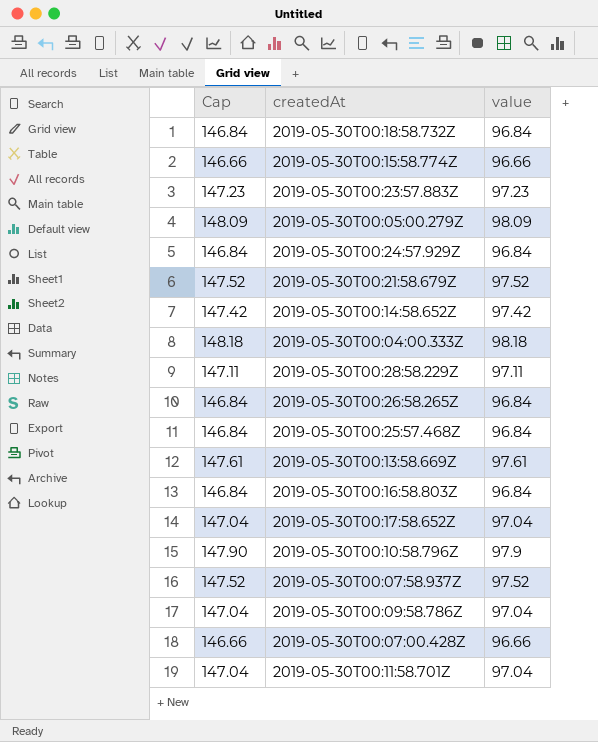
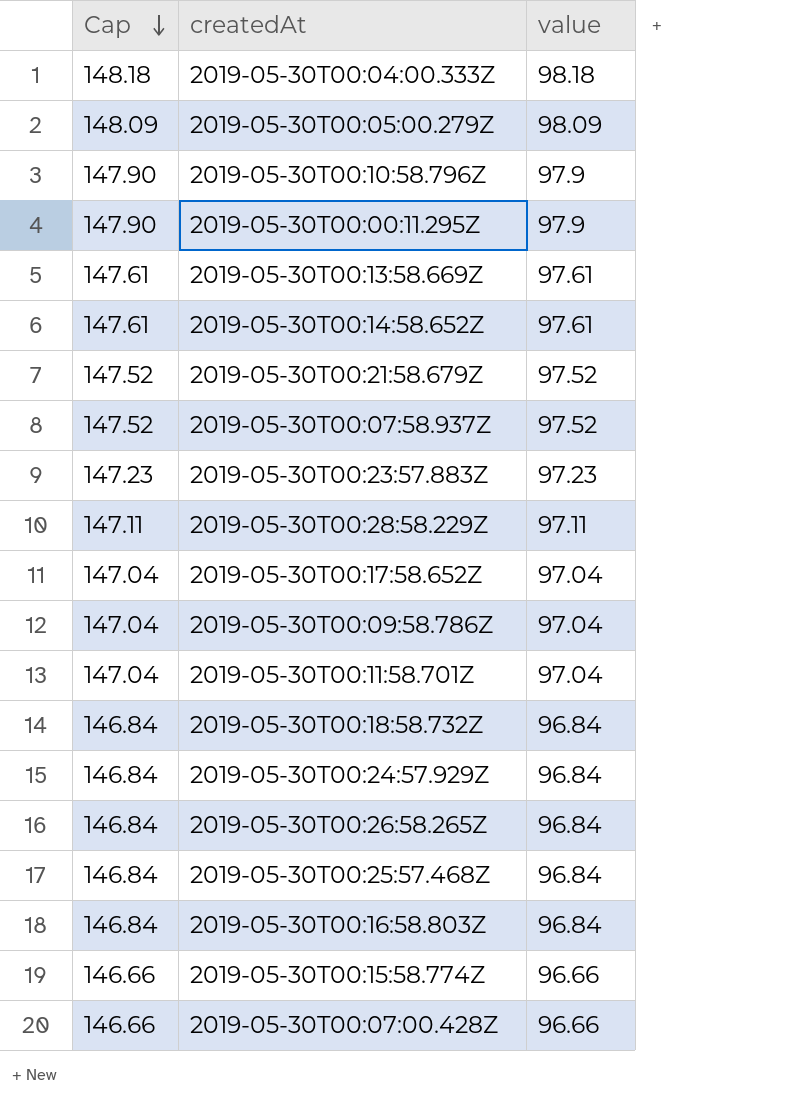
row order: none -> Cap descending
row 2019-05-30T00:00:11.295Z: none -> 147.90 | 97.9
2019-05-30T00:14:58.652Z | Cap: 147.42 -> 147.61
2019-05-30T00:14:58.652Z | value: 97.42 -> 97.61

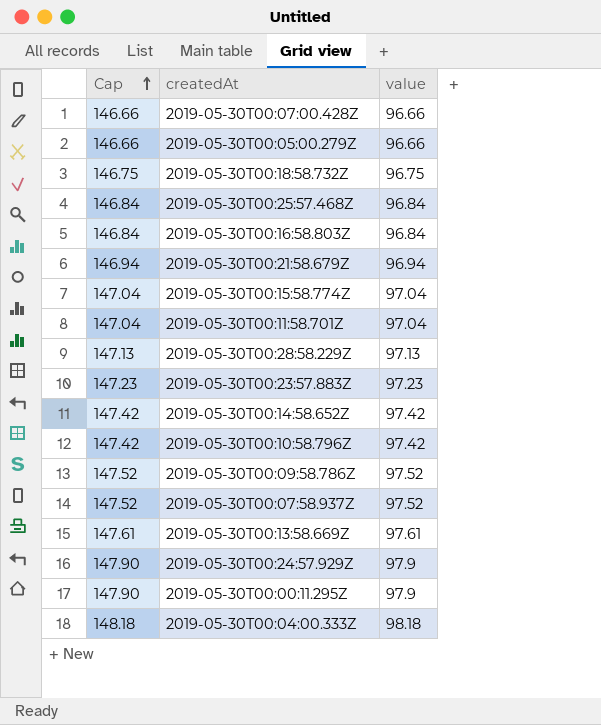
row order: Cap descending -> Cap ascending
row 2019-05-30T00:17:58.652Z: 147.04 | 97.04 -> none
row 2019-05-30T00:26:58.265Z: 146.84 | 96.84 -> none
2019-05-30T00:05:00.279Z | Cap: 148.09 -> 146.66
2019-05-30T00:05:00.279Z | value: 98.09 -> 96.66
2019-05-30T00:18:58.732Z | Cap: 146.84 -> 146.75
2019-05-30T00:18:58.732Z | value: 96.84 -> 96.75
2019-05-30T00:21:58.679Z | Cap: 147.52 -> 146.94
2019-05-30T00:21:58.679Z | value: 97.52 -> 96.94
2019-05-30T00:15:58.774Z | Cap: 146.66 -> 147.04
2019-05-30T00:15:58.774Z | value: 96.66 -> 97.04
2019-05-30T00:28:58.229Z | Cap: 147.11 -> 147.13
2019-05-30T00:28:58.229Z | value: 97.11 -> 97.13
2019-05-30T00:14:58.652Z | Cap: 147.61 -> 147.42
2019-05-30T00:14:58.652Z | value: 97.61 -> 97.42
2019-05-30T00:10:58.796Z | Cap: 147.90 -> 147.42
2019-05-30T00:10:58.796Z | value: 97.9 -> 97.42
2019-05-30T00:09:58.786Z | Cap: 147.04 -> 147.52
2019-05-30T00:09:58.786Z | value: 97.04 -> 97.52
2019-05-30T00:24:57.929Z | Cap: 146.84 -> 147.90
2019-05-30T00:24:57.929Z | value: 96.84 -> 97.9

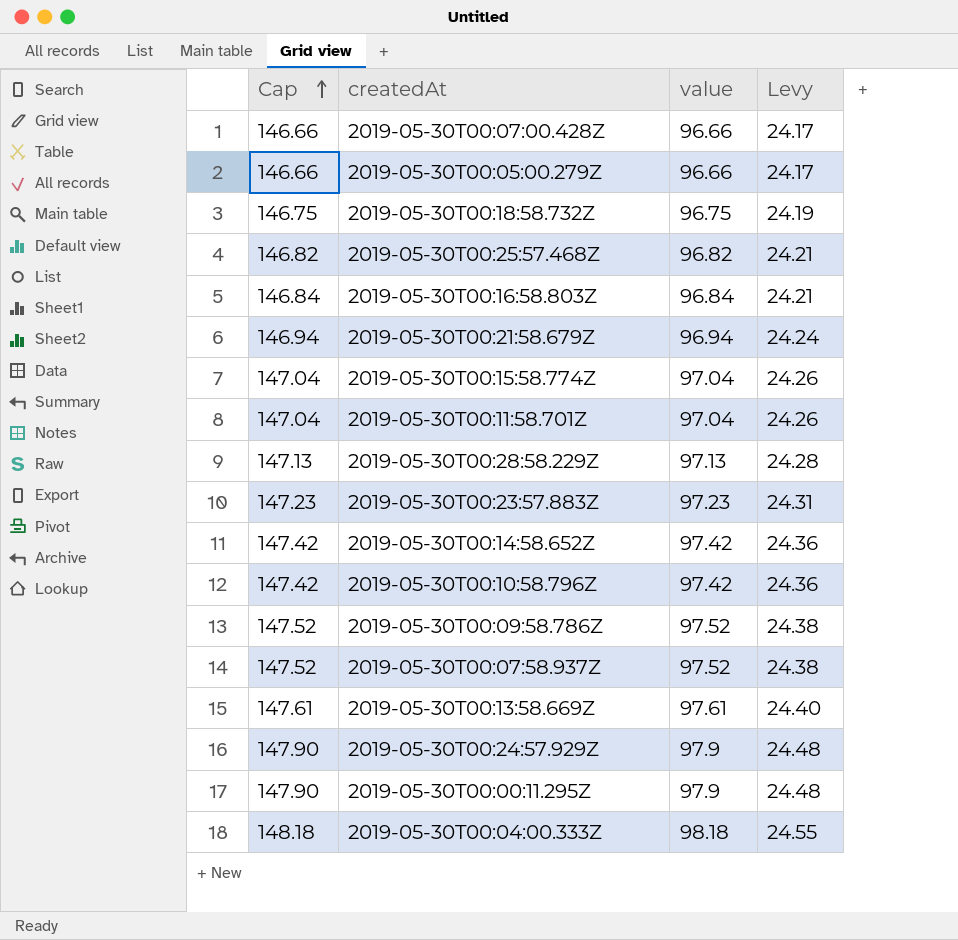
column Levy | formula: none -> [value] * 0.25
2019-05-30T00:25:57.468Z | Cap: 146.84 -> 146.82
2019-05-30T00:25:57.468Z | value: 96.84 -> 96.82

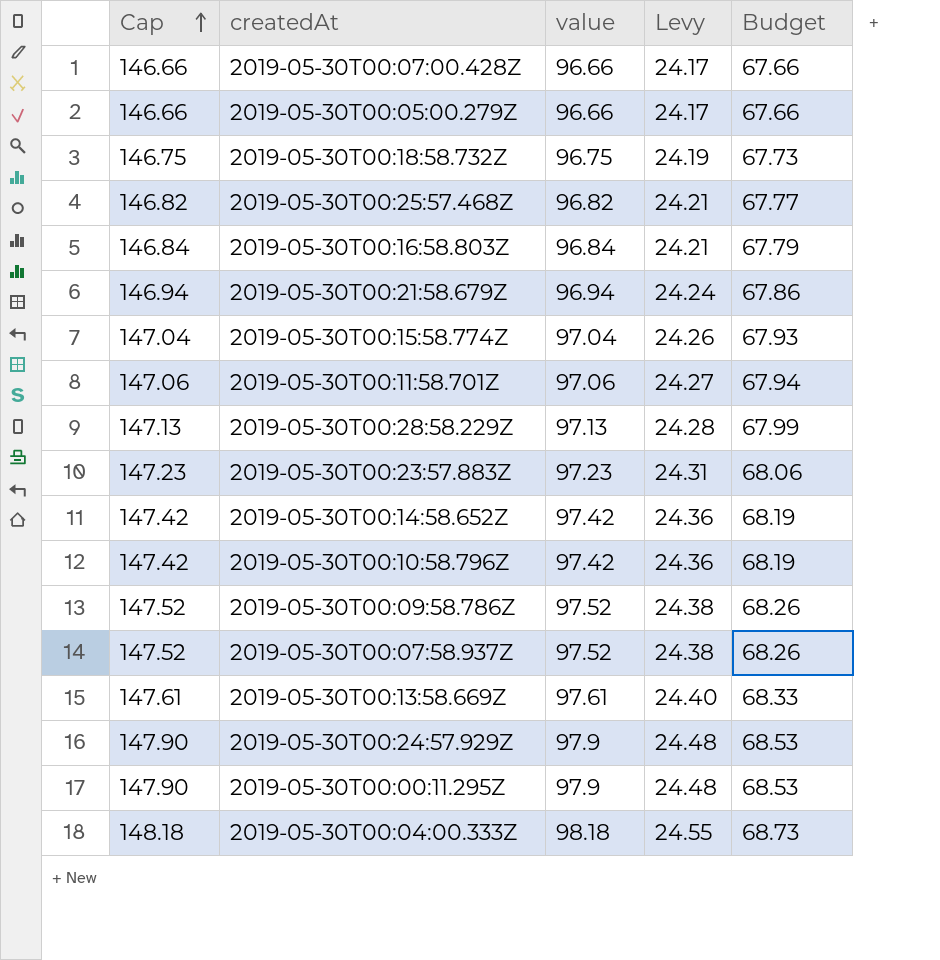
column Budget | formula: none -> [value] * 0.7
2019-05-30T00:11:58.701Z | Cap: 147.04 -> 147.06
2019-05-30T00:11:58.701Z | value: 97.04 -> 97.06
2019-05-30T00:11:58.701Z | Levy: 24.26 -> 24.27

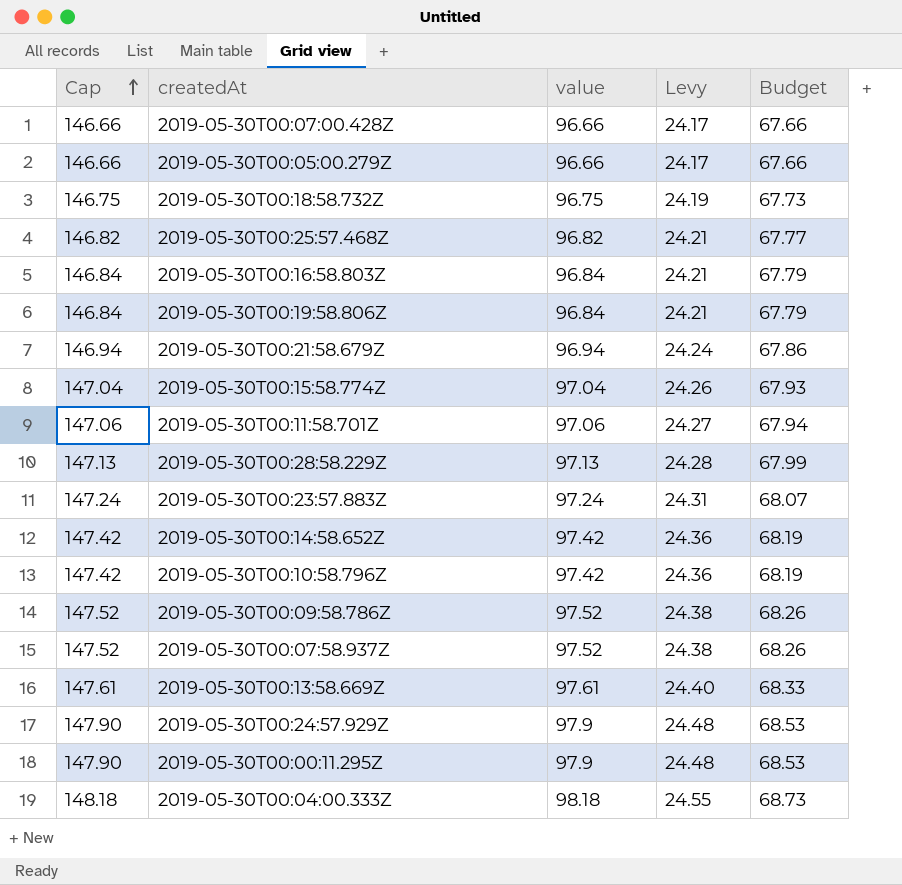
row 2019-05-30T00:19:58.806Z: none -> 146.84 | 96.84 | 24.21 | 67.79
2019-05-30T00:23:57.883Z | Cap: 147.23 -> 147.24
2019-05-30T00:23:57.883Z | value: 97.23 -> 97.24
2019-05-30T00:23:57.883Z | Budget: 68.06 -> 68.07

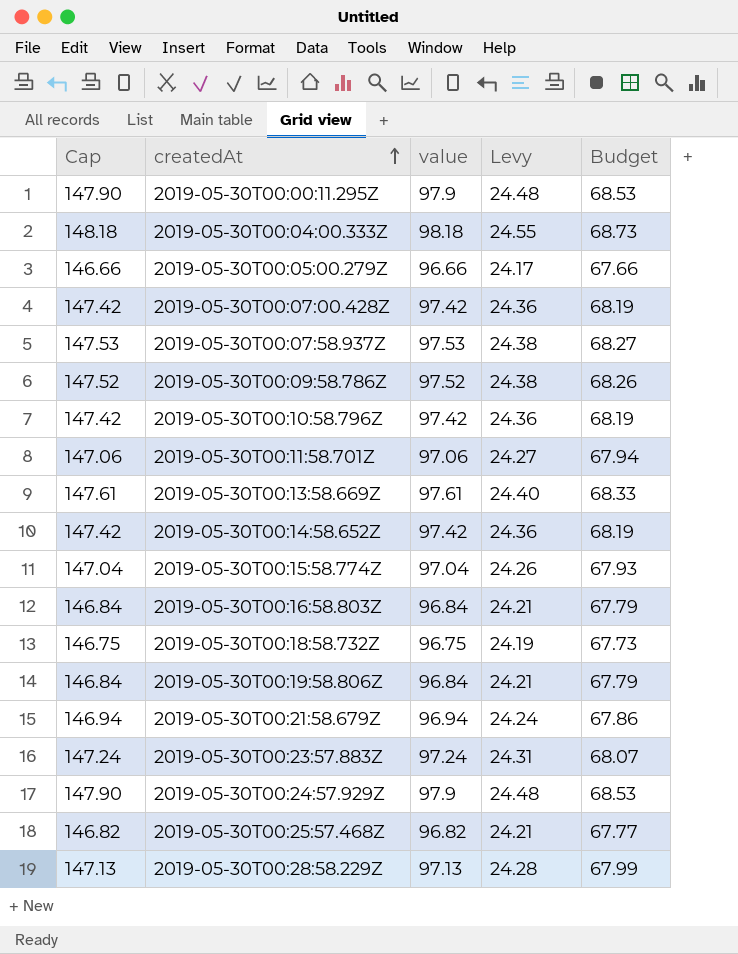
row order: Cap ascending -> createdAt ascending
2019-05-30T00:07:00.428Z | Cap: 146.66 -> 147.42
2019-05-30T00:07:00.428Z | value: 96.66 -> 97.42
2019-05-30T00:07:00.428Z | Levy: 24.17 -> 24.36
2019-05-30T00:07:00.428Z | Budget: 67.66 -> 68.19
2019-05-30T00:07:58.937Z | Cap: 147.52 -> 147.53
2019-05-30T00:07:58.937Z | value: 97.52 -> 97.53
2019-05-30T00:07:58.937Z | Budget: 68.26 -> 68.27

